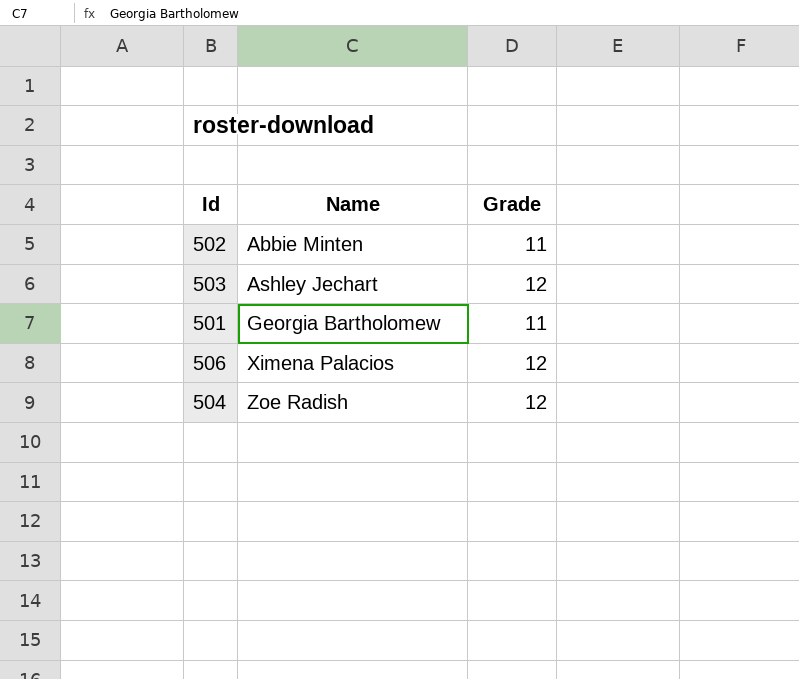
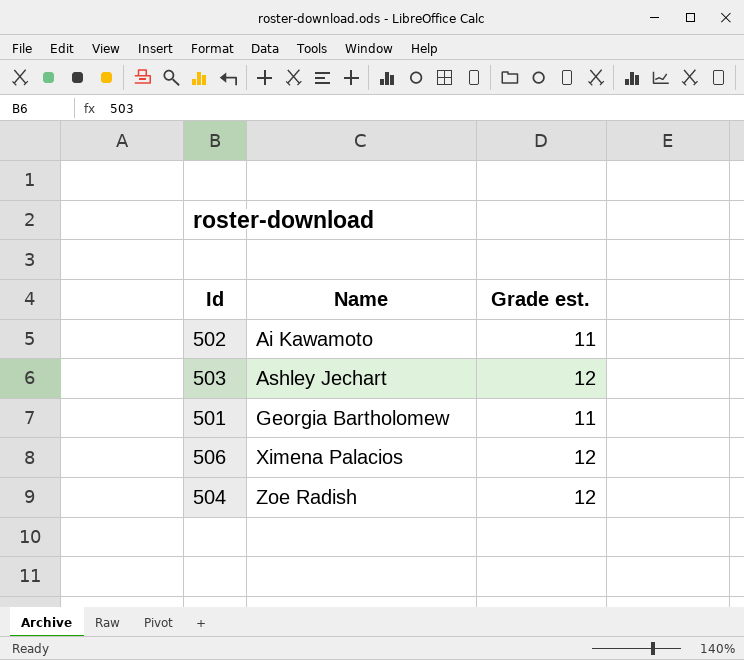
column name: Grade -> Grade est.
502 | Name: Abbie Minten -> Ai Kawamoto

